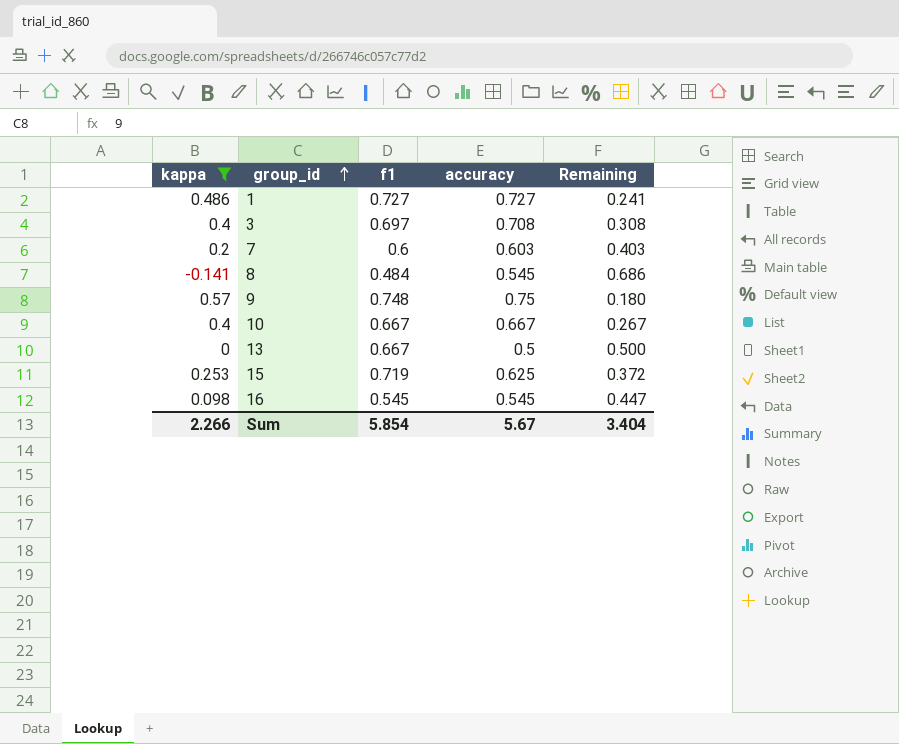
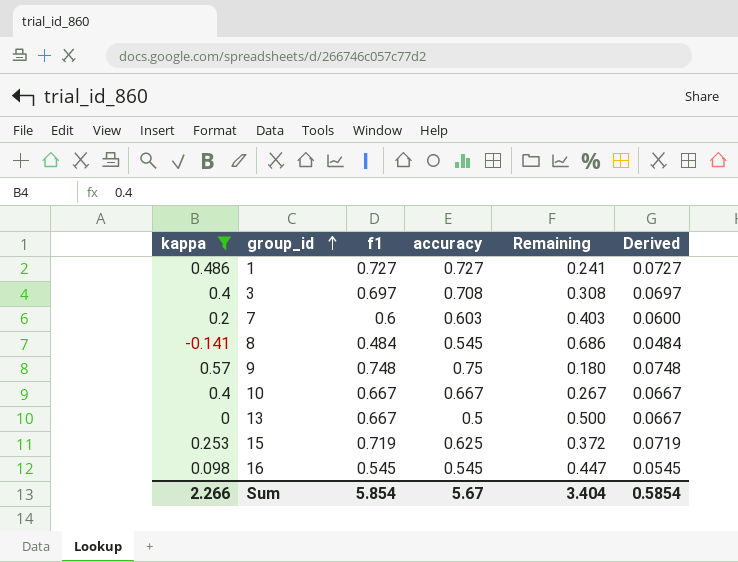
column Derived | formula: none -> [f1] * 0.1

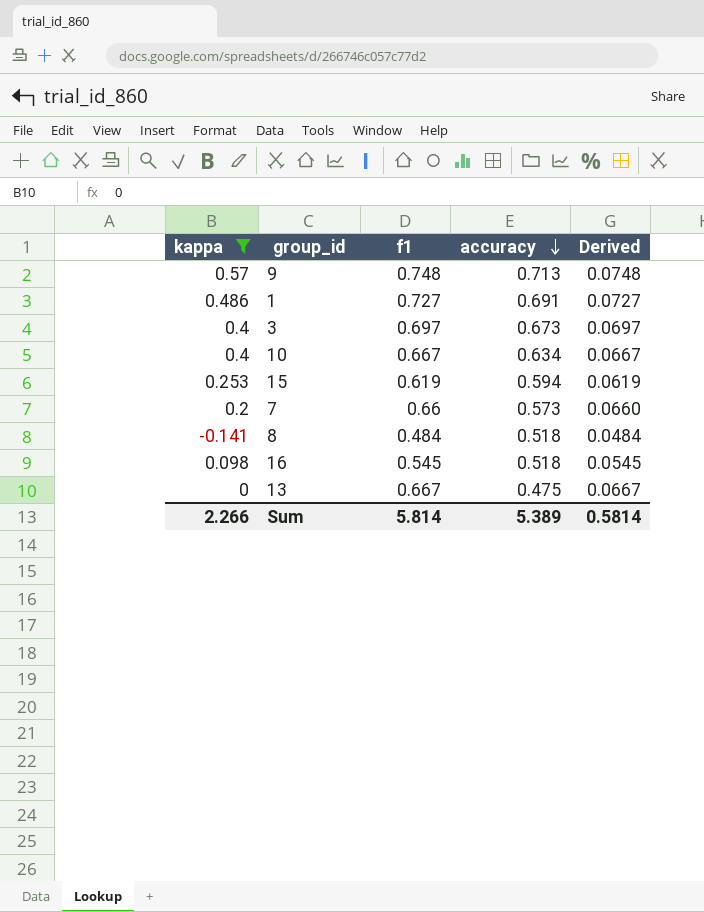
row order: group_id ascending -> accuracy descending
column Remaining | formula: [accuracy] - [kappa] -> none
9 | accuracy: 0.75 -> 0.713
1 | accuracy: 0.727 -> 0.691
3 | accuracy: 0.708 -> 0.673
10 | accuracy: 0.667 -> 0.634
15 | f1: 0.719 -> 0.619
15 | accuracy: 0.625 -> 0.594
15 | Derived: 0.0719 -> 0.0619
7 | f1: 0.6 -> 0.66
7 | accuracy: 0.603 -> 0.573
7 | Derived: 0.0600 -> 0.0660
8 | accuracy: 0.545 -> 0.518
16 | accuracy: 0.545 -> 0.518
13 | accuracy: 0.5 -> 0.475
Sum | f1: 5.854 -> 5.814
Sum | accuracy: 5.67 -> 5.389
Sum | Derived: 0.5854 -> 0.5814

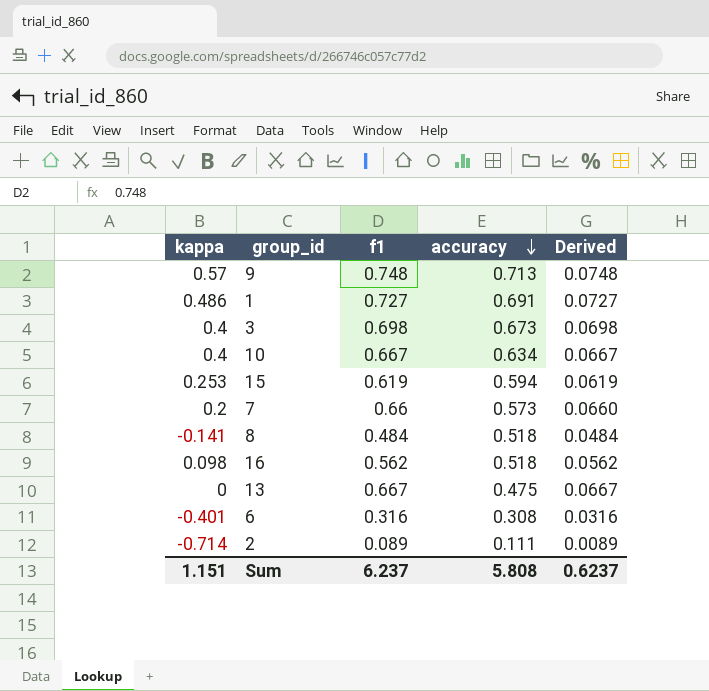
filter: kappa >= -0.141 -> none
3 | f1: 0.697 -> 0.698
3 | Derived: 0.0697 -> 0.0698
16 | f1: 0.545 -> 0.562
16 | Derived: 0.0545 -> 0.0562
Sum | kappa: 2.266 -> 1.151
Sum | f1: 5.814 -> 6.237
Sum | accuracy: 5.389 -> 5.808
Sum | Derived: 0.5814 -> 0.6237

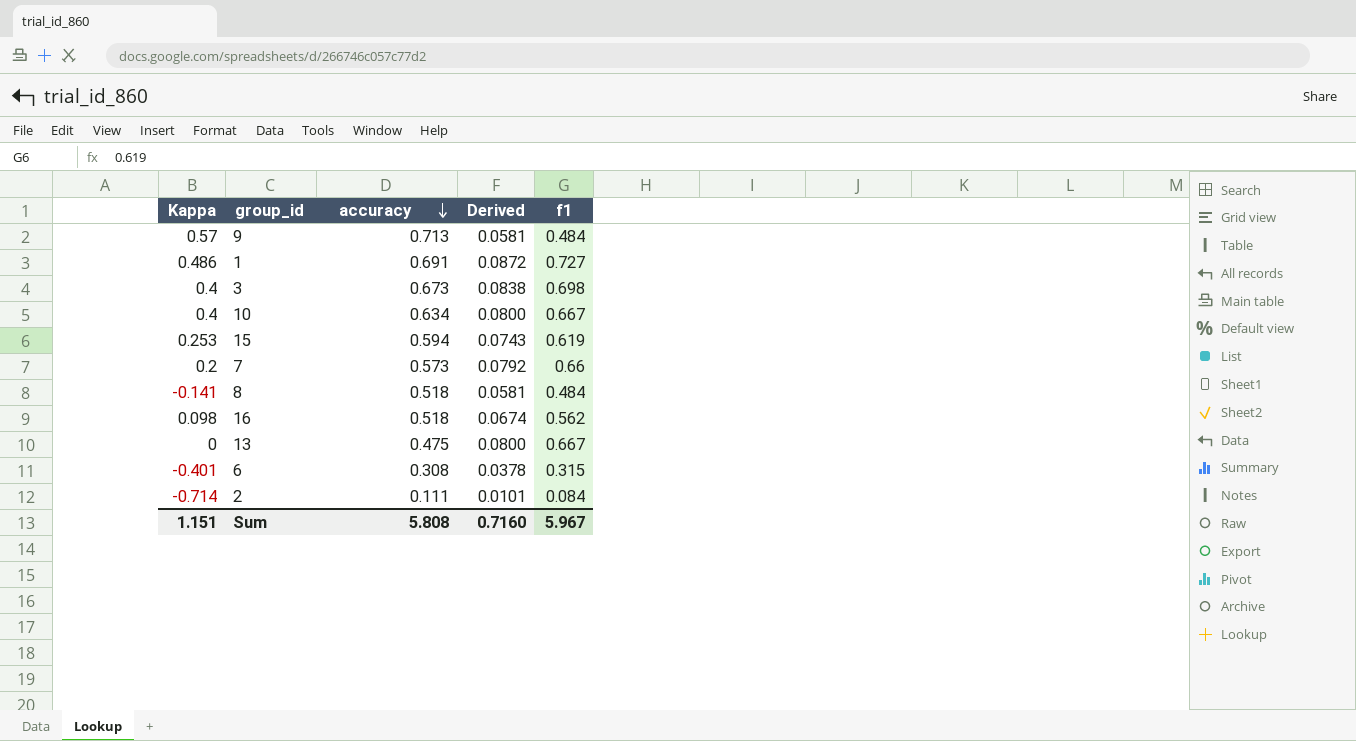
column name: kappa -> Kappa
column Derived | formula: [f1] * 0.1 -> [f1] * 0.12
column f1 | position: 3 -> 5
9 | f1: 0.748 -> 0.484
6 | f1: 0.316 -> 0.315
2 | f1: 0.089 -> 0.084
Sum | Derived: 0.6237 -> 0.7160
Sum | f1: 6.237 -> 5.967

